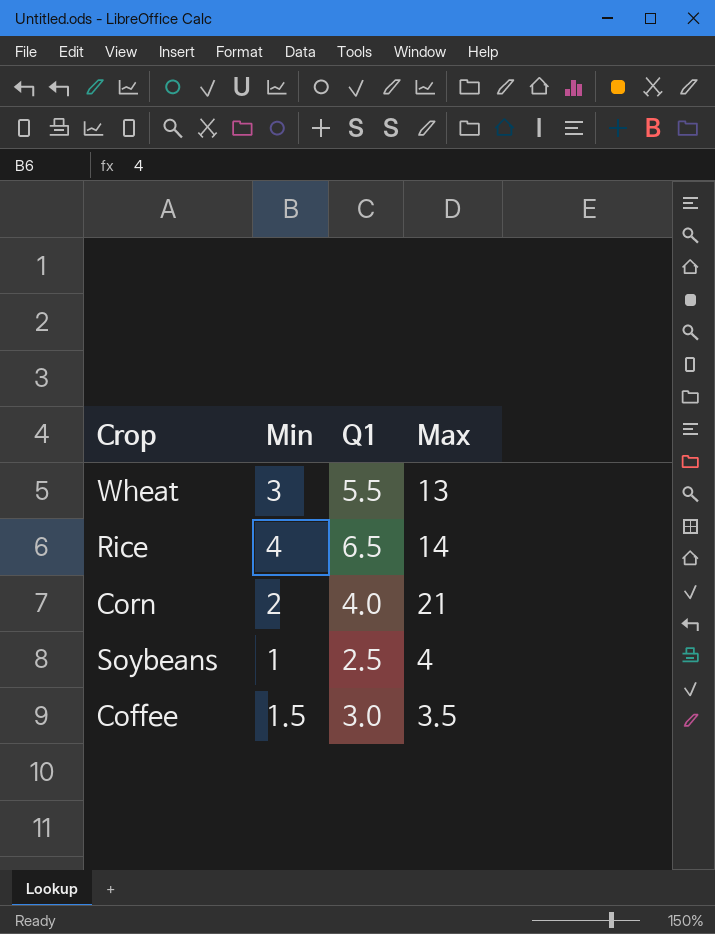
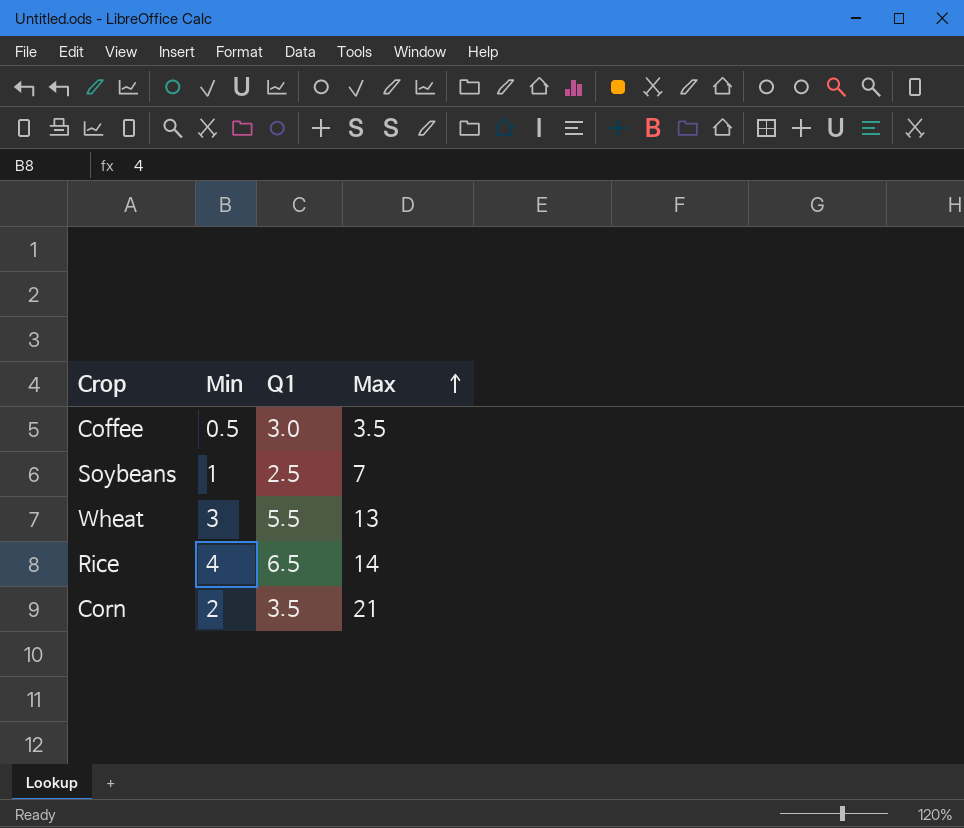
row order: none -> Max ascending
Coffee | Min: 1.5 -> 0.5
Soybeans | Max: 4 -> 7
Corn | Q1: 4.0 -> 3.5

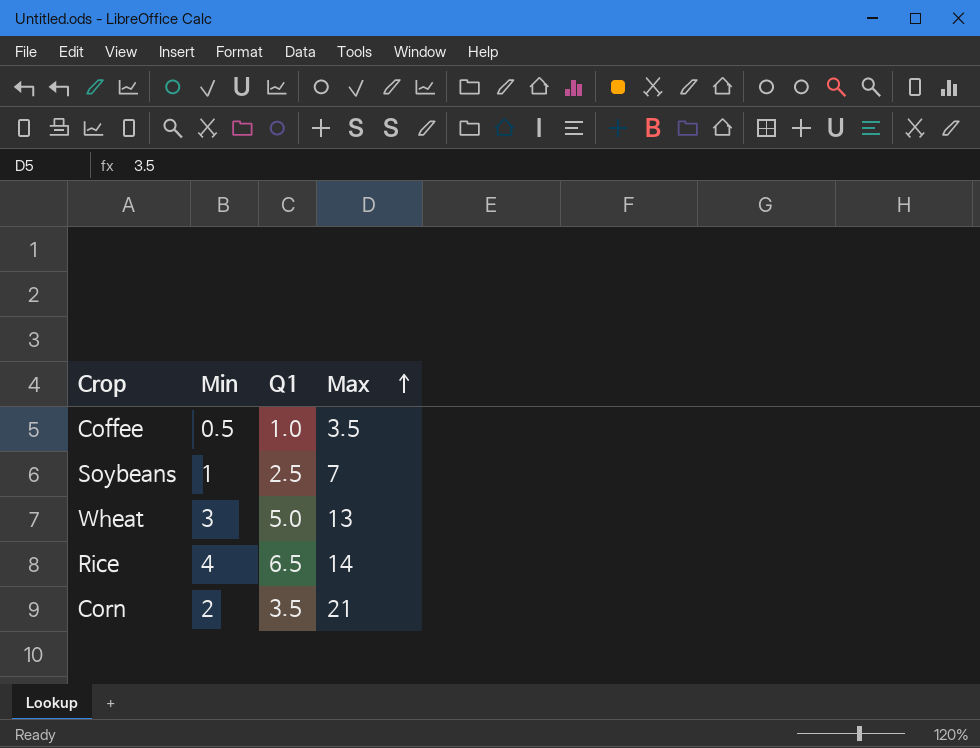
Coffee | Q1: 3.0 -> 1.0
Wheat | Q1: 5.5 -> 5.0

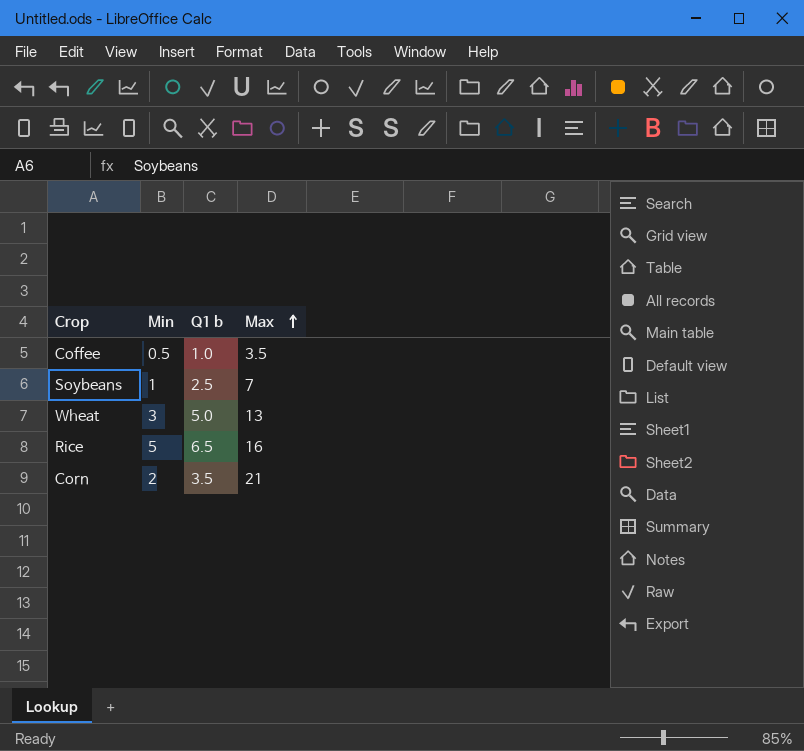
column name: Q1 -> Q1 b
Rice | Min: 4 -> 5
Rice | Max: 14 -> 16

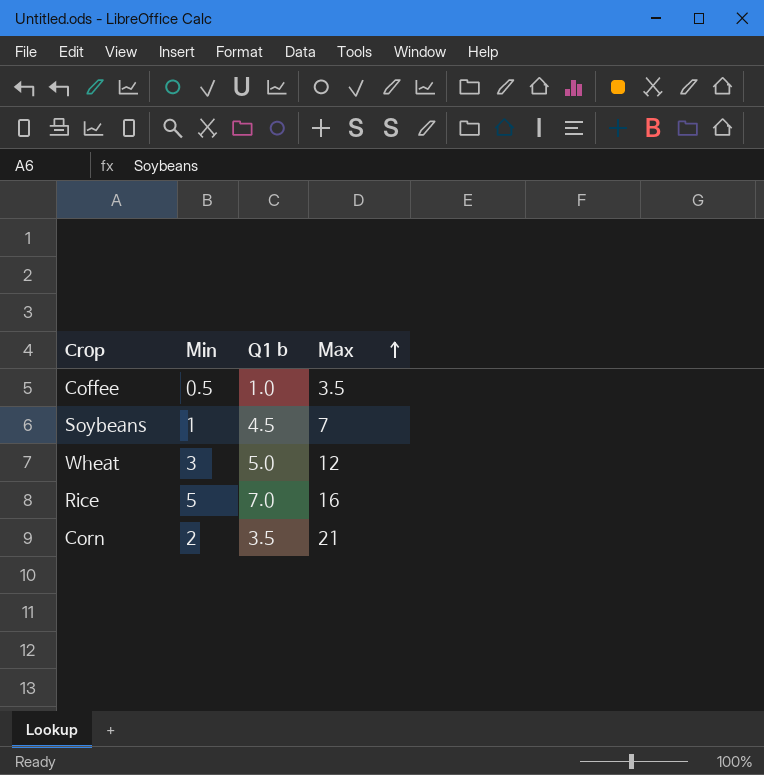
Soybeans | Q1 b: 2.5 -> 4.5
Wheat | Max: 13 -> 12
Rice | Q1 b: 6.5 -> 7.0

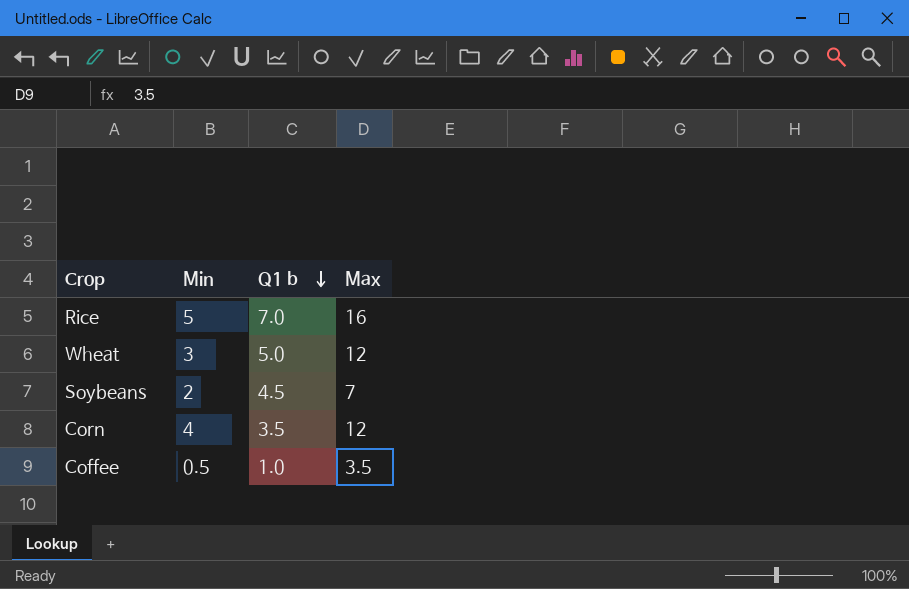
row order: Max ascending -> Q1 b descending
Soybeans | Min: 1 -> 2
Corn | Min: 2 -> 4
Corn | Max: 21 -> 12

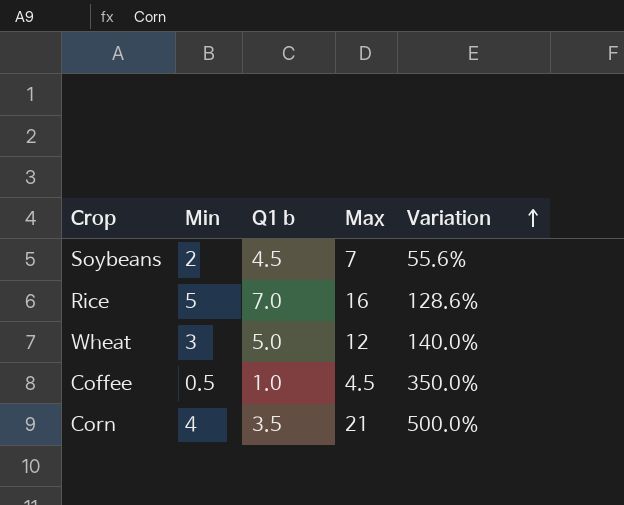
row order: Q1 b descending -> Variation ascending
column Variation | formula: none -> ([Max] - [Q1 b]) / [Q1 b]
Coffee | Max: 3.5 -> 4.5
Corn | Max: 12 -> 21

